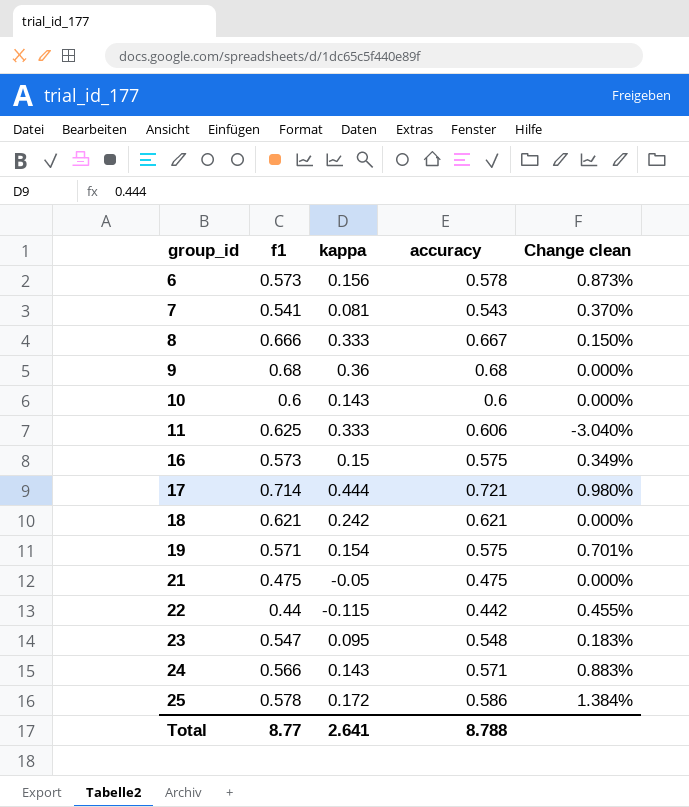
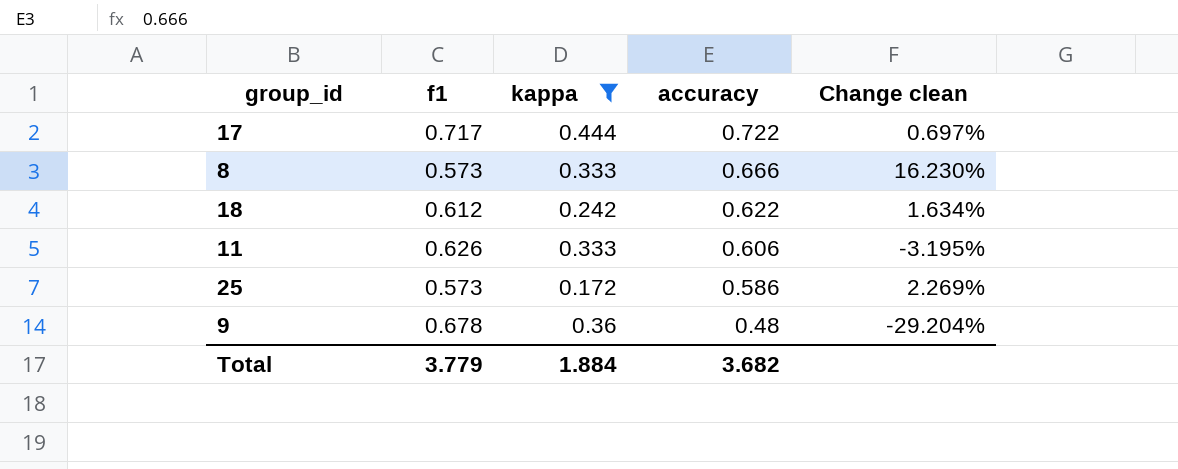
filter: none -> kappa >= 0.172
row order: group_id ascending -> accuracy descending
17 | f1: 0.714 -> 0.717
17 | accuracy: 0.721 -> 0.722
17 | Change clean: 0.980% -> 0.697%
8 | f1: 0.666 -> 0.573
8 | accuracy: 0.667 -> 0.666
8 | Change clean: 0.150% -> 16.230%
18 | f1: 0.621 -> 0.612
18 | accuracy: 0.621 -> 0.622
18 | Change clean: 0.000% -> 1.634%
11 | f1: 0.625 -> 0.626
11 | Change clean: -3.040% -> -3.195%
25 | f1: 0.578 -> 0.573
25 | Change clean: 1.384% -> 2.269%
9 | f1: 0.68 -> 0.678
9 | accuracy: 0.68 -> 0.48
9 | Change clean: 0.000% -> -29.204%
Total | f1: 8.77 -> 3.779
Total | kappa: 2.641 -> 1.884
Total | accuracy: 8.788 -> 3.682

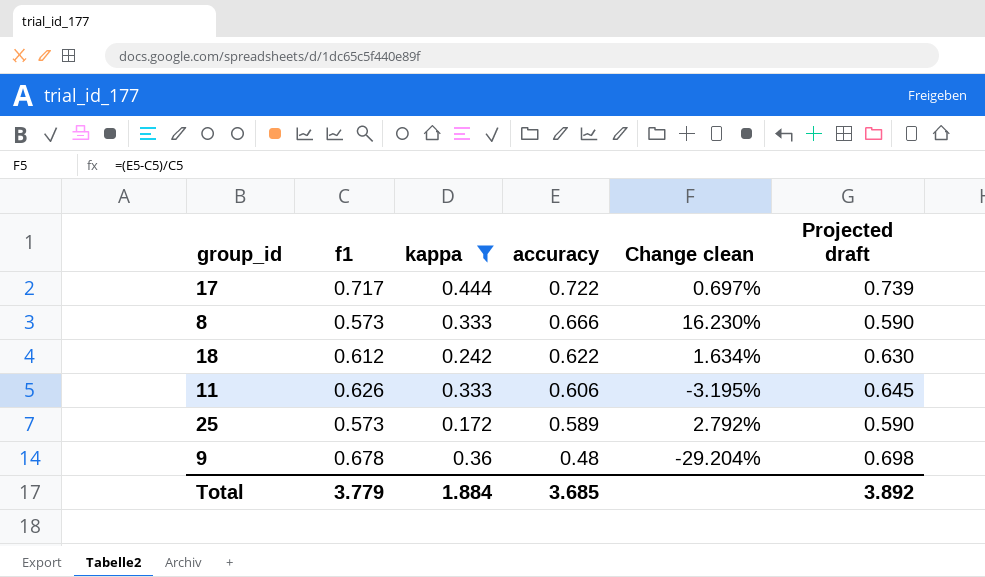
column Projected draft | formula: none -> [f1] * 1.03
25 | accuracy: 0.586 -> 0.589
25 | Change clean: 2.269% -> 2.792%
Total | accuracy: 3.682 -> 3.685

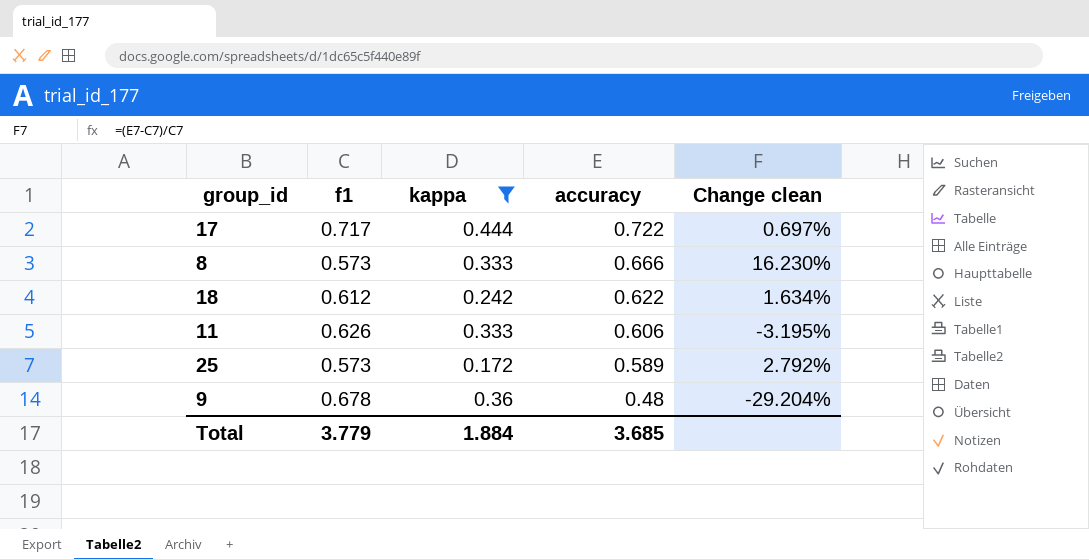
column Projected draft | formula: [f1] * 1.03 -> none

